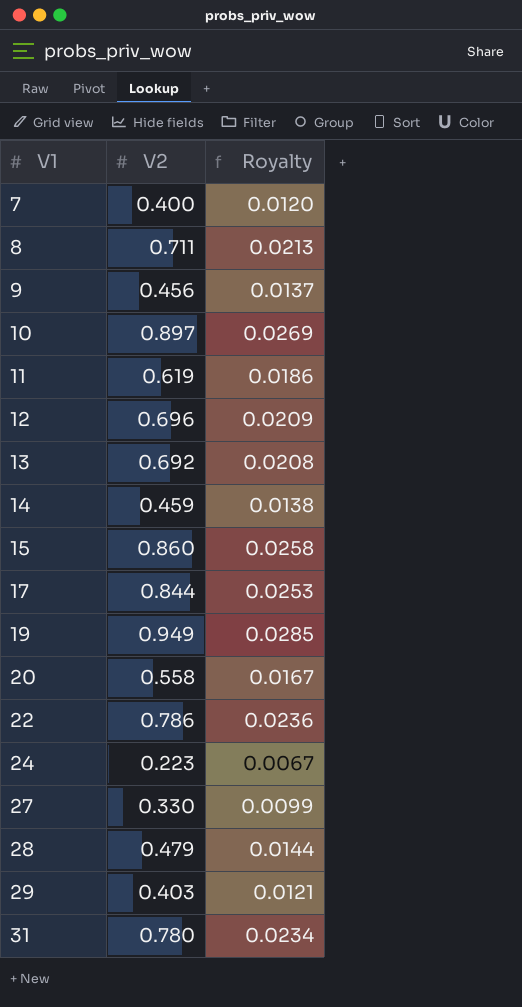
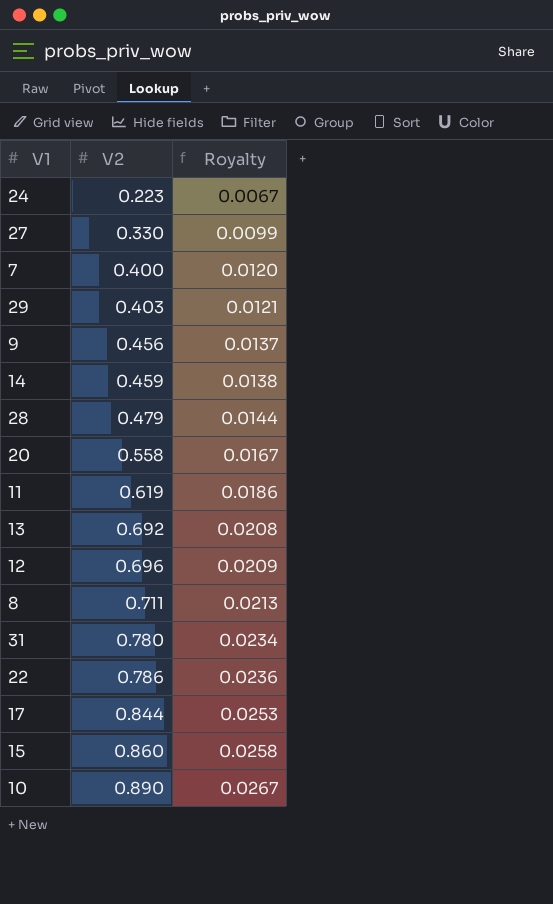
row order: V1 ascending -> V2 ascending
row 19: 0.949 | 0.0285 -> none
10 | V2: 0.897 -> 0.890
10 | Royalty: 0.0269 -> 0.0267

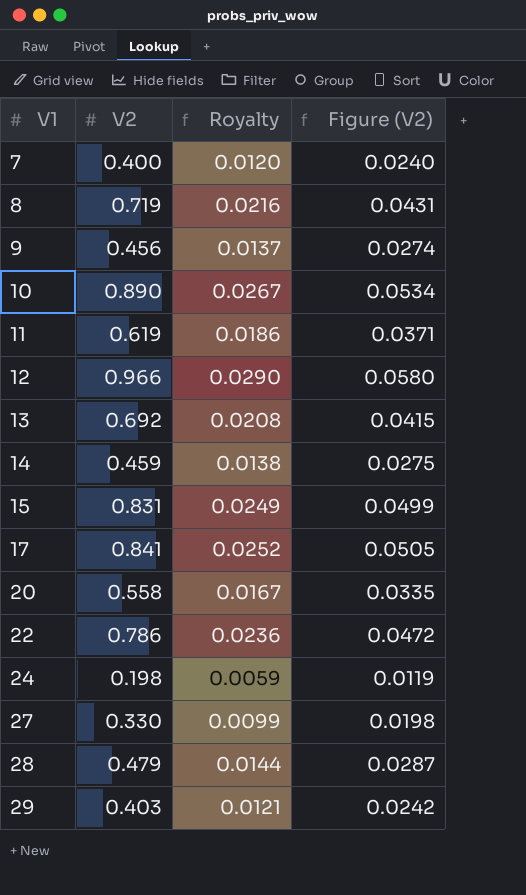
row order: V2 ascending -> V1 ascending
column Figure (V2) | formula: none -> [V2] * 0.06
row 31: 0.780 | 0.0234 -> none
8 | V2: 0.711 -> 0.719
8 | Royalty: 0.0213 -> 0.0216
12 | V2: 0.696 -> 0.966
12 | Royalty: 0.0209 -> 0.0290
15 | V2: 0.860 -> 0.831
15 | Royalty: 0.0258 -> 0.0249
17 | V2: 0.844 -> 0.841
17 | Royalty: 0.0253 -> 0.0252
24 | V2: 0.223 -> 0.198
24 | Royalty: 0.0067 -> 0.0059

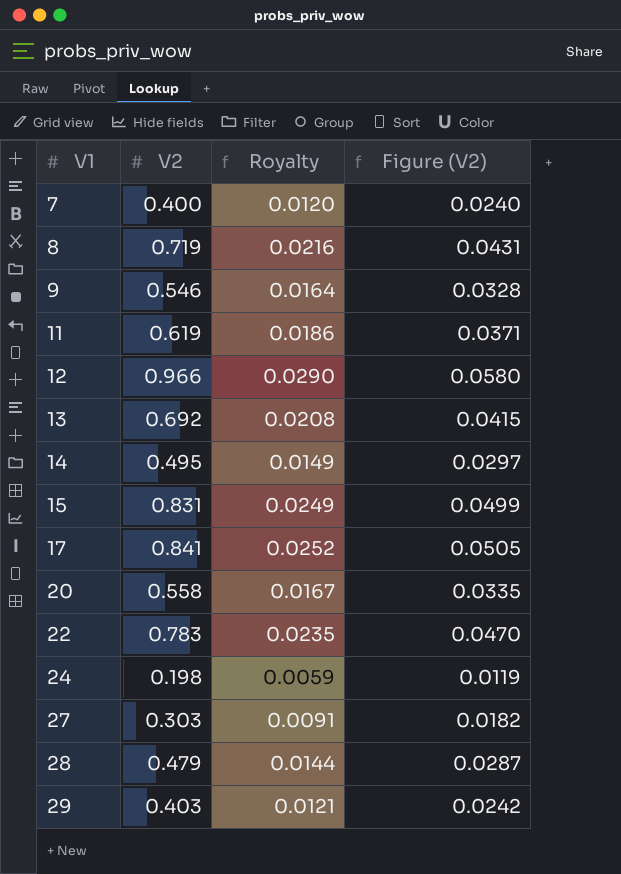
row 10: 0.890 | 0.0267 | 0.0534 -> none
9 | V2: 0.456 -> 0.546
9 | Royalty: 0.0137 -> 0.0164
9 | Figure (V2): 0.0274 -> 0.0328
14 | V2: 0.459 -> 0.495
14 | Royalty: 0.0138 -> 0.0149
14 | Figure (V2): 0.0275 -> 0.0297
22 | V2: 0.786 -> 0.783
22 | Royalty: 0.0236 -> 0.0235
22 | Figure (V2): 0.0472 -> 0.0470
27 | V2: 0.330 -> 0.303
27 | Royalty: 0.0099 -> 0.0091
27 | Figure (V2): 0.0198 -> 0.0182

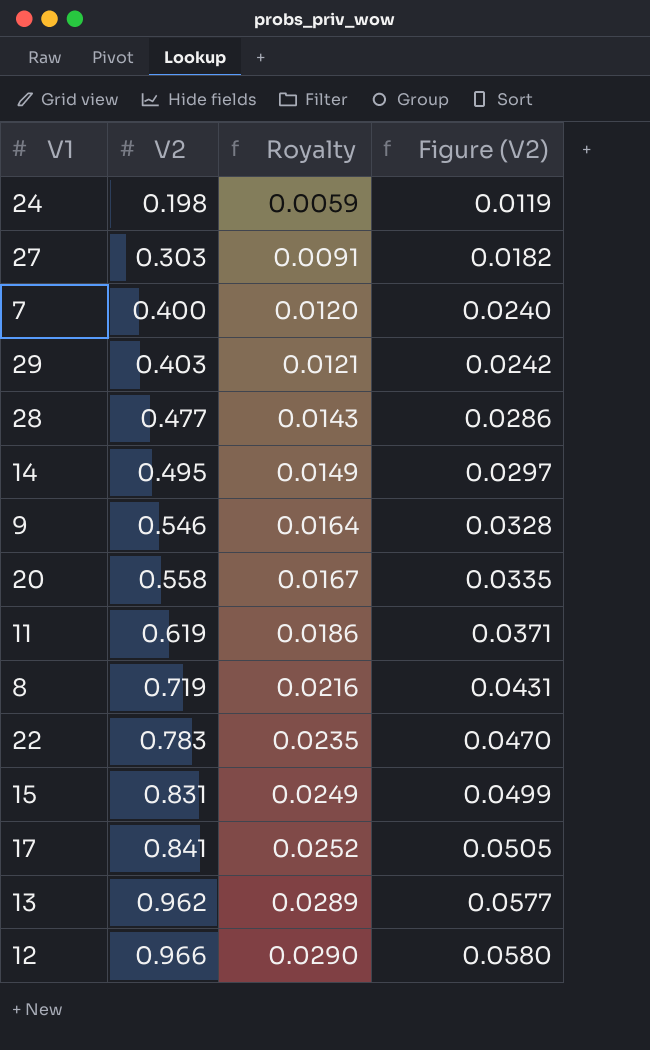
row order: V1 ascending -> V2 ascending
28 | V2: 0.479 -> 0.477
28 | Royalty: 0.0144 -> 0.0143
28 | Figure (V2): 0.0287 -> 0.0286
13 | V2: 0.692 -> 0.962
13 | Royalty: 0.0208 -> 0.0289
13 | Figure (V2): 0.0415 -> 0.0577

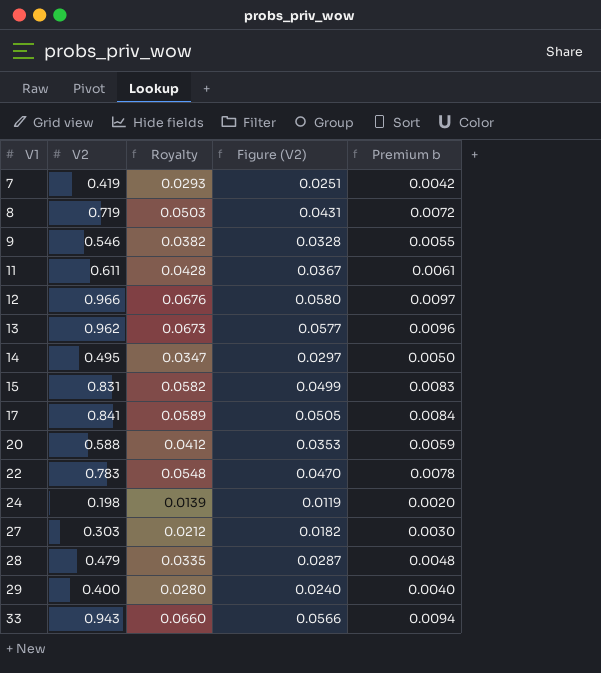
row order: V2 ascending -> V1 ascending
column Royalty | formula: [V2] * 0.03 -> [V2] * 0.07
column Premium b | formula: none -> [V2] * 0.01
7 | V2: 0.400 -> 0.419
7 | Figure (V2): 0.0240 -> 0.0251
11 | V2: 0.619 -> 0.611
11 | Figure (V2): 0.0371 -> 0.0367
20 | V2: 0.558 -> 0.588
20 | Figure (V2): 0.0335 -> 0.0353
28 | V2: 0.477 -> 0.479
28 | Figure (V2): 0.0286 -> 0.0287
29 | V2: 0.403 -> 0.400
29 | Figure (V2): 0.0242 -> 0.0240
row 33: none -> 0.943 | 0.0660 | 0.0566 | 0.0094

